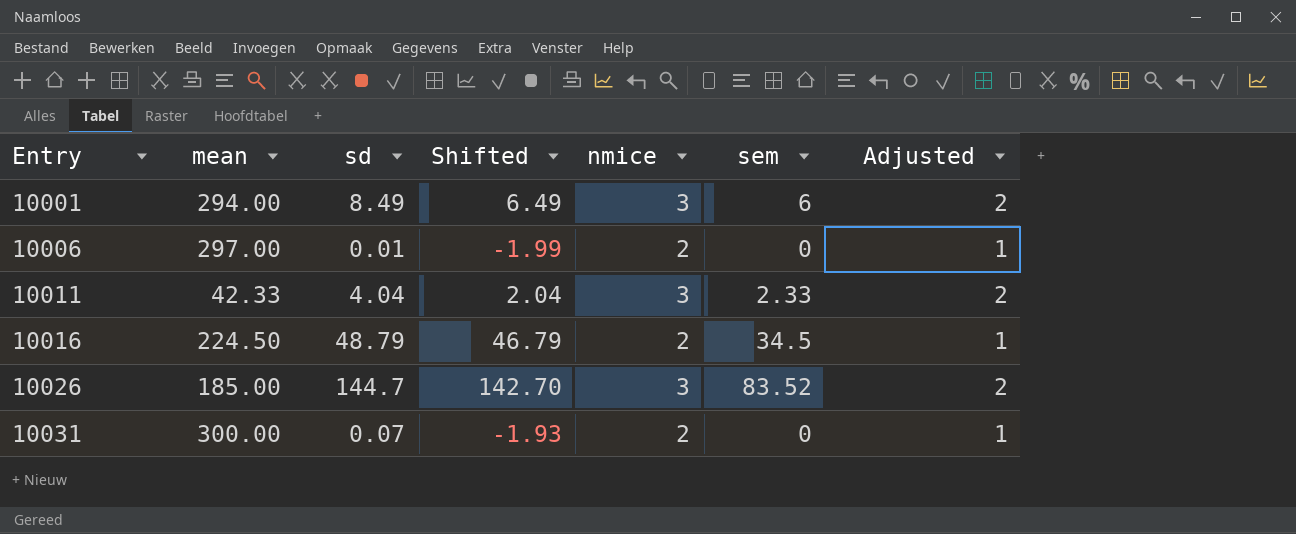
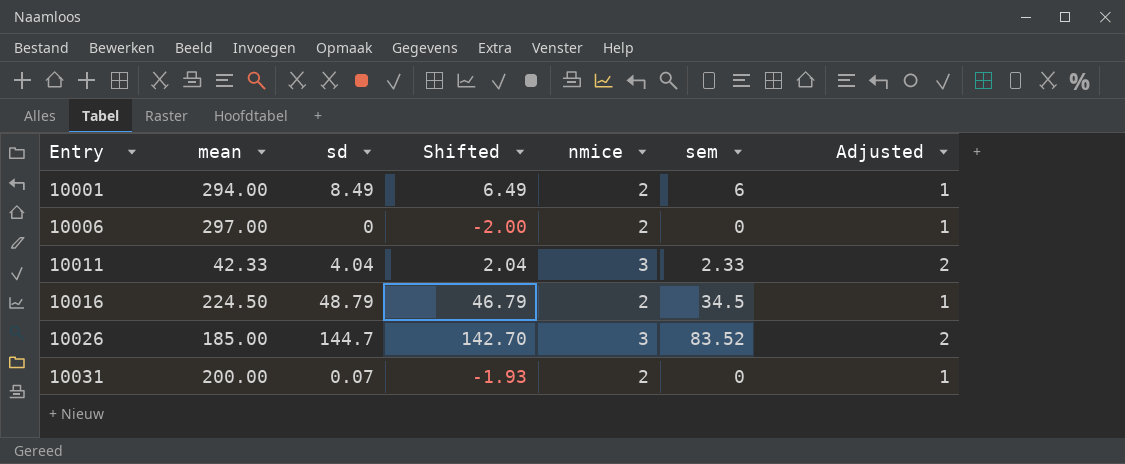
10001 | nmice: 3 -> 2
10001 | Adjusted: 2 -> 1
10006 | sd: 0.01 -> 0
10006 | Shifted: -1.99 -> -2.00
10031 | mean: 300.00 -> 200.00

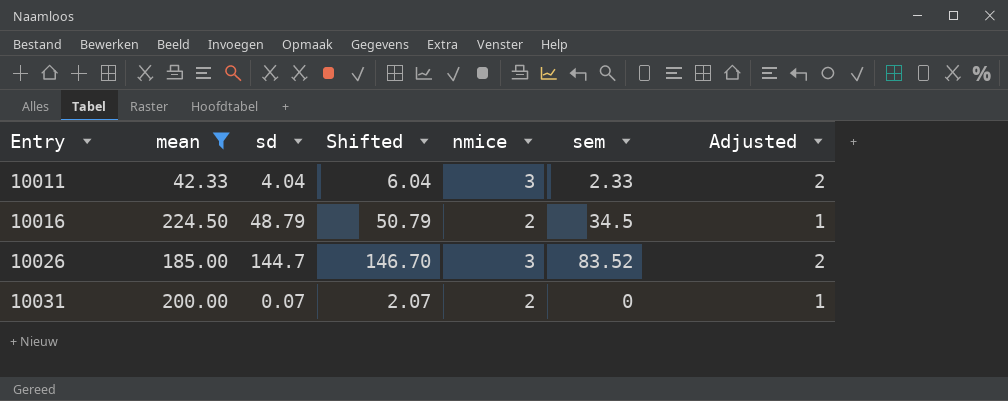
filter: none -> mean <= 224.50
column Shifted | formula: [sd] - 2 -> [sd] + 2

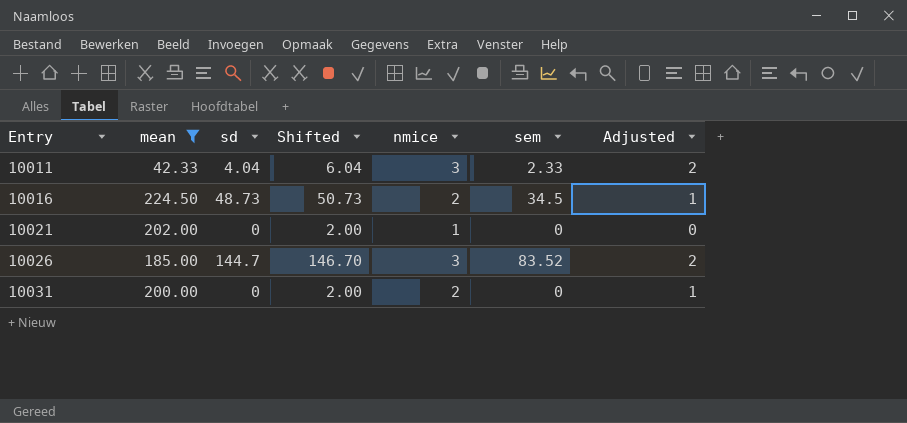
10016 | sd: 48.79 -> 48.73
10016 | Shifted: 50.79 -> 50.73
row 10021: none -> 202.00 | 0 | 2.00 | 1 | 0 | 0
10031 | sd: 0.07 -> 0
10031 | Shifted: 2.07 -> 2.00

